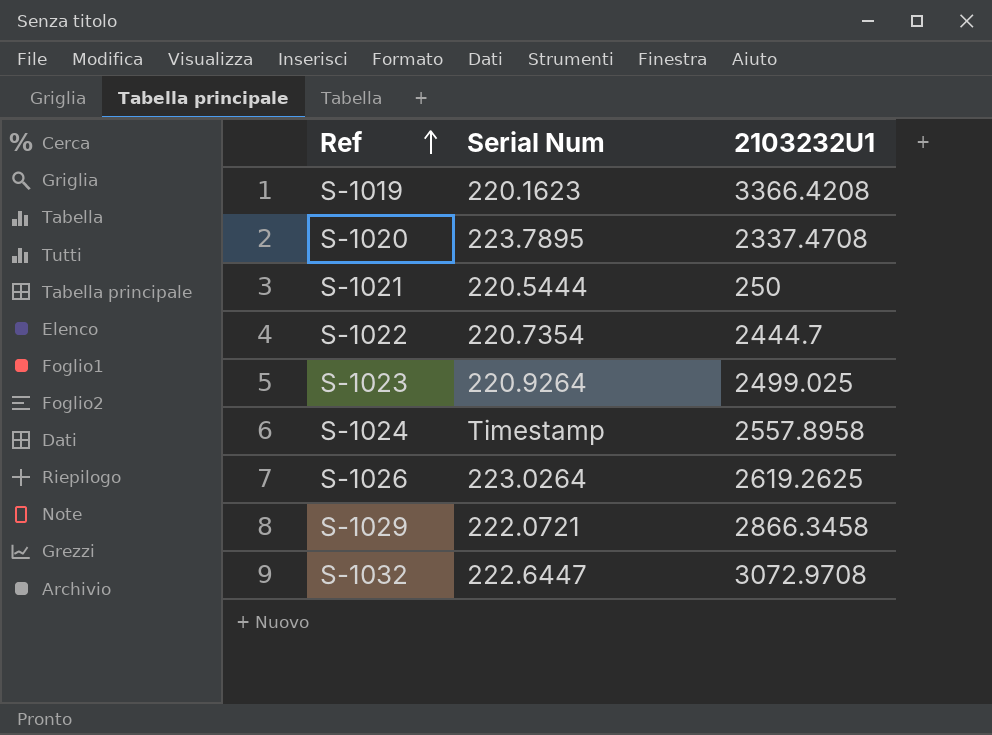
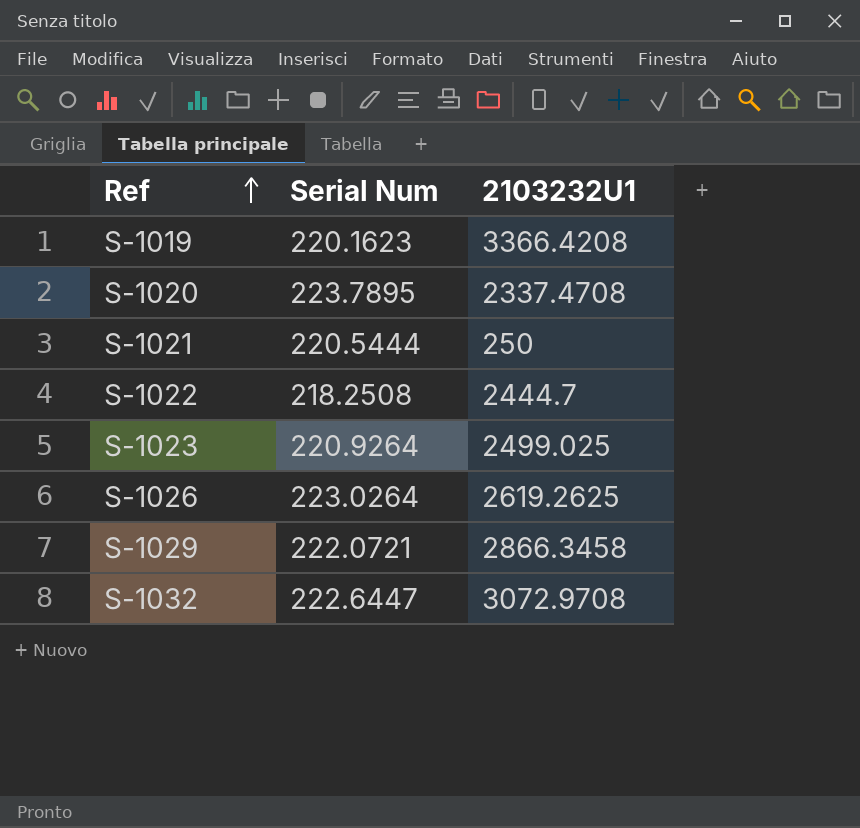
row S-1024: Timestamp | 2557.8958 -> none
S-1022 | Serial Num: 220.7354 -> 218.2508

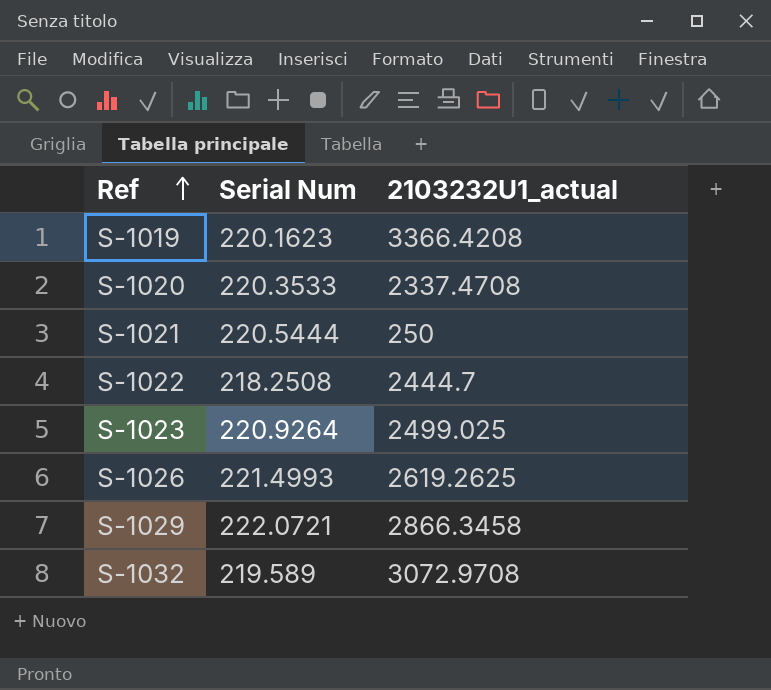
column name: 2103232U1 -> 2103232U1_actual
S-1020 | Serial Num: 223.7895 -> 220.3533
S-1026 | Serial Num: 223.0264 -> 221.4993
S-1032 | Serial Num: 222.6447 -> 219.589

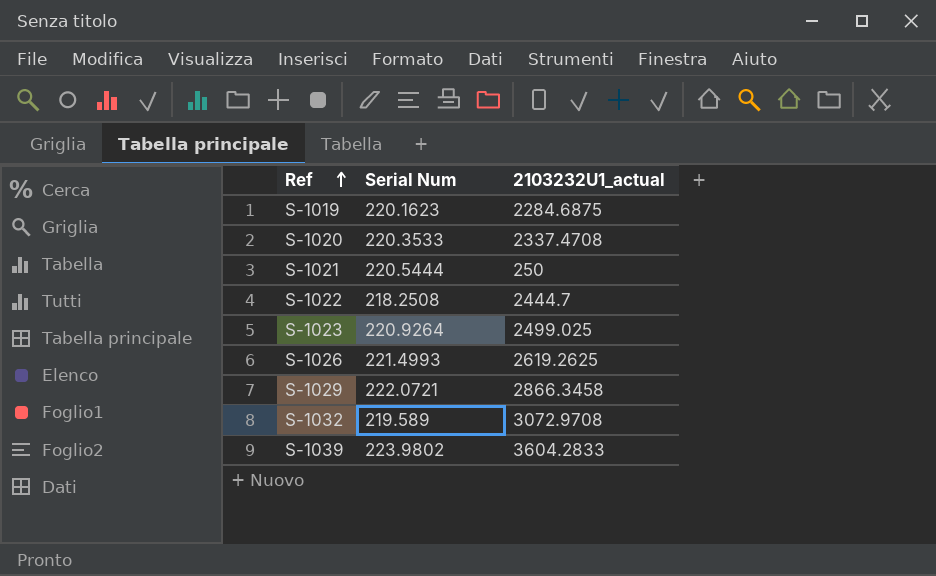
S-1019 | 2103232U1_actual: 3366.4208 -> 2284.6875
row S-1039: none -> 223.9802 | 3604.2833

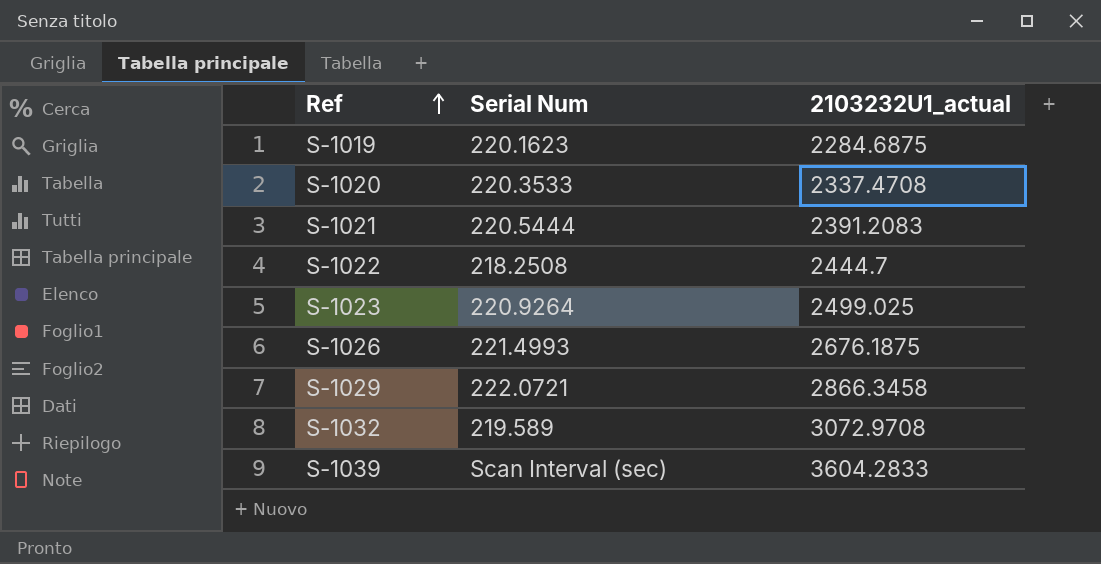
S-1021 | 2103232U1_actual: 250 -> 2391.2083
S-1026 | 2103232U1_actual: 2619.2625 -> 2676.1875
S-1039 | Serial Num: 223.9802 -> Scan Interval (sec)

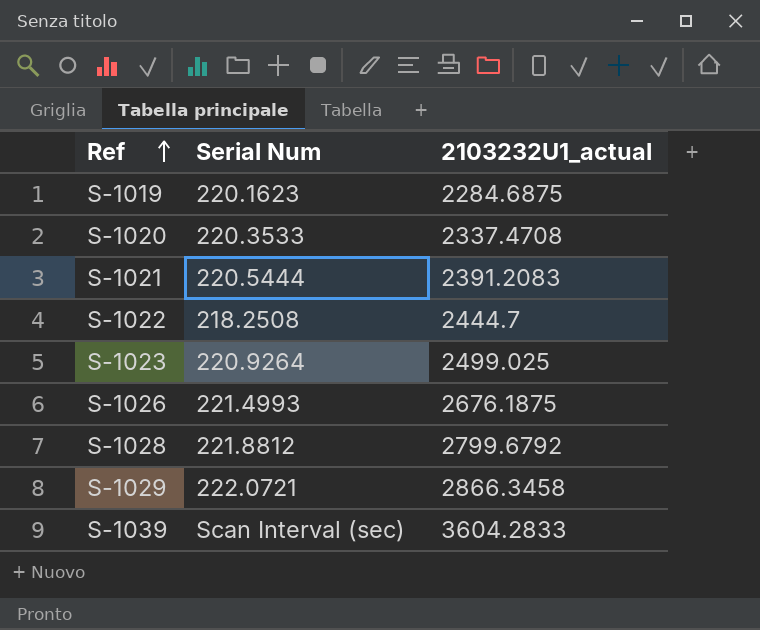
row S-1032: 219.589 | 3072.9708 -> none
row S-1028: none -> 221.8812 | 2799.6792

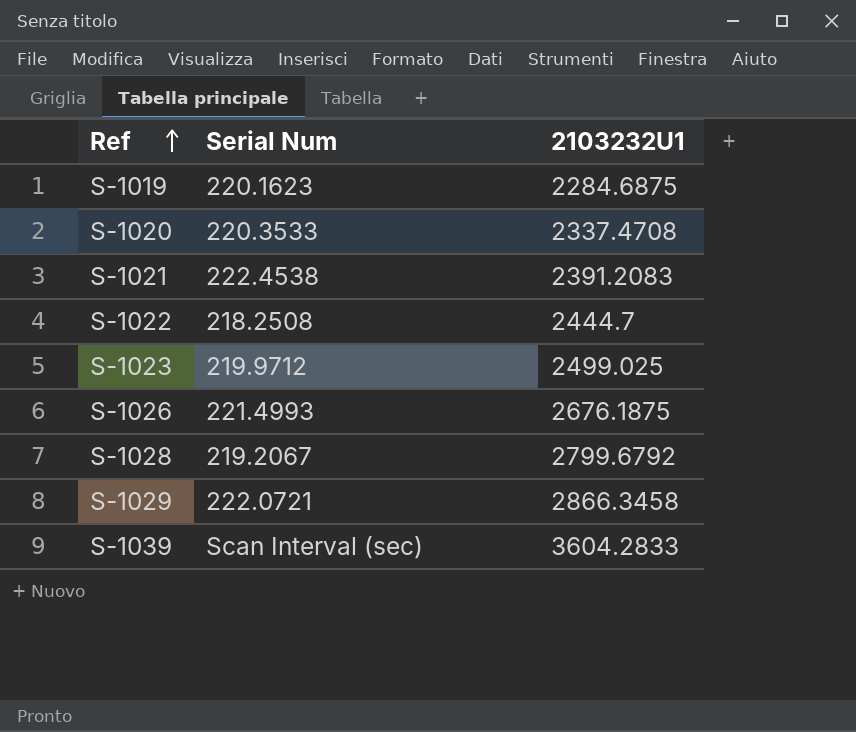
column name: 2103232U1_actual -> 2103232U1
S-1021 | Serial Num: 220.5444 -> 222.4538
S-1023 | Serial Num: 220.9264 -> 219.9712
S-1028 | Serial Num: 221.8812 -> 219.2067

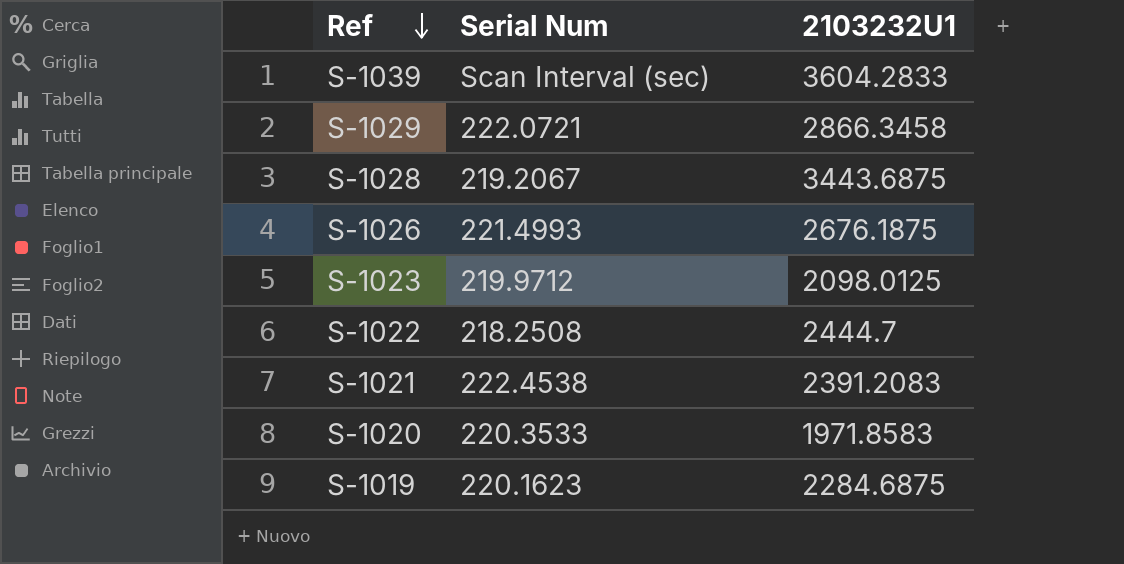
row order: Ref ascending -> Ref descending
S-1028 | 2103232U1: 2799.6792 -> 3443.6875
S-1023 | 2103232U1: 2499.025 -> 2098.0125
S-1020 | 2103232U1: 2337.4708 -> 1971.8583

